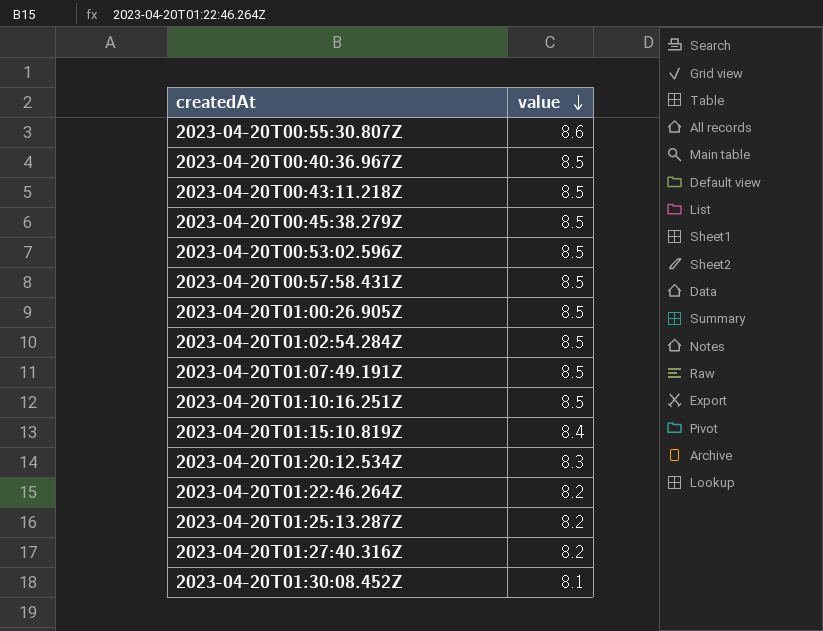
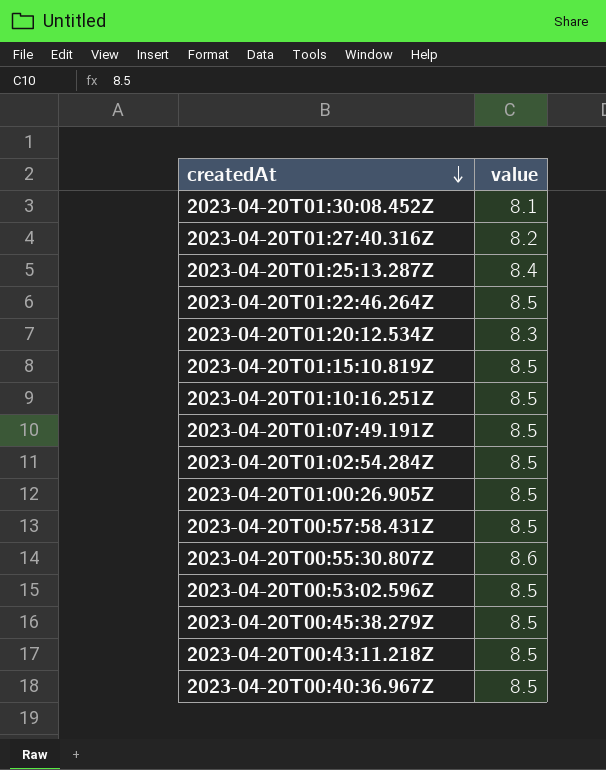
row order: value descending -> createdAt descending
2023-04-20T01:25:13.287Z | value: 8.2 -> 8.4
2023-04-20T01:22:46.264Z | value: 8.2 -> 8.5
2023-04-20T01:15:10.819Z | value: 8.4 -> 8.5

